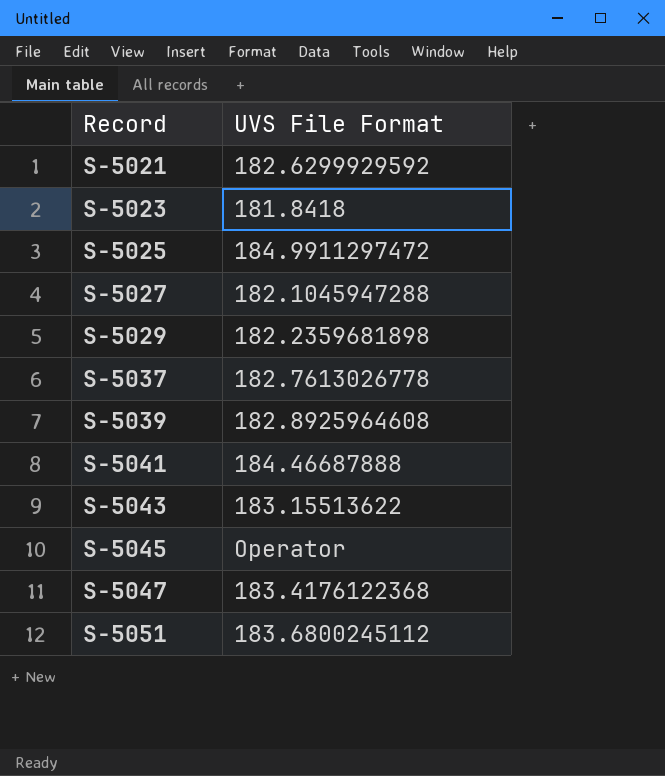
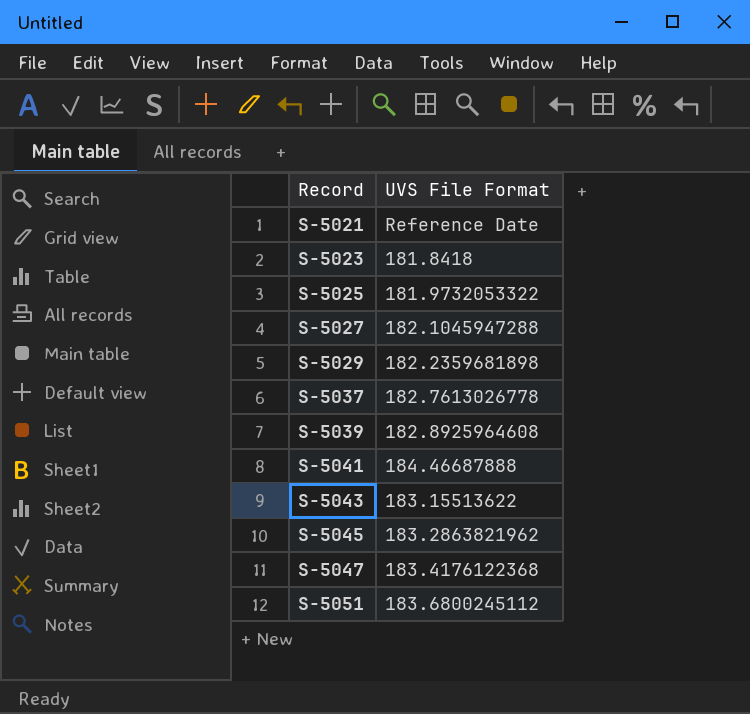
S-5021 | UVS File Format: 182.6299929592 -> Reference Date
S-5025 | UVS File Format: 184.9911297472 -> 181.9732053322
S-5045 | UVS File Format: Operator -> 183.2863821962

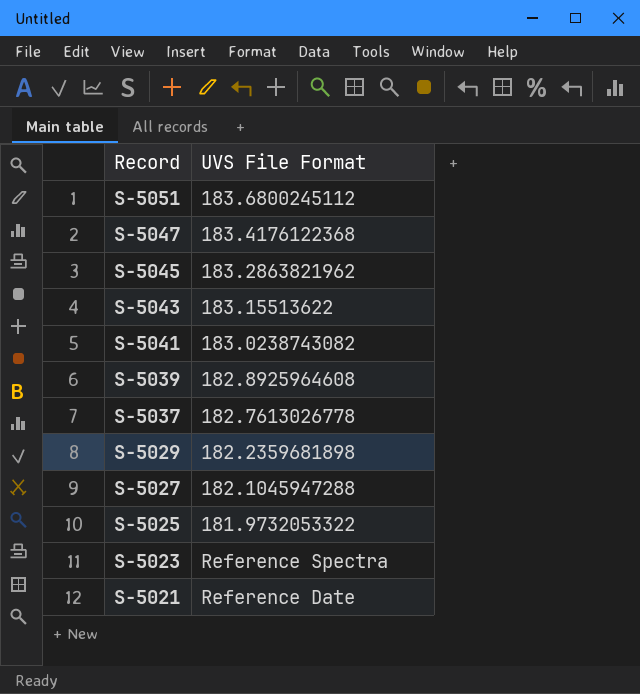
row order: Record ascending -> Record descending
S-5041 | UVS File Format: 184.46687888 -> 183.0238743082
S-5023 | UVS File Format: 181.8418 -> Reference Spectra

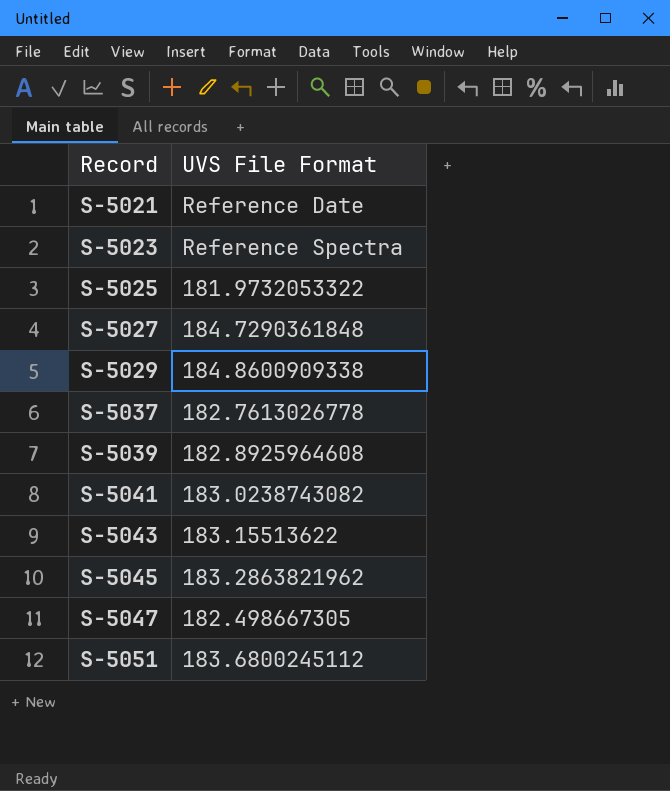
row order: Record descending -> Record ascending
S-5027 | UVS File Format: 182.1045947288 -> 184.7290361848
S-5029 | UVS File Format: 182.2359681898 -> 184.8600909338
S-5047 | UVS File Format: 183.4176122368 -> 182.498667305

